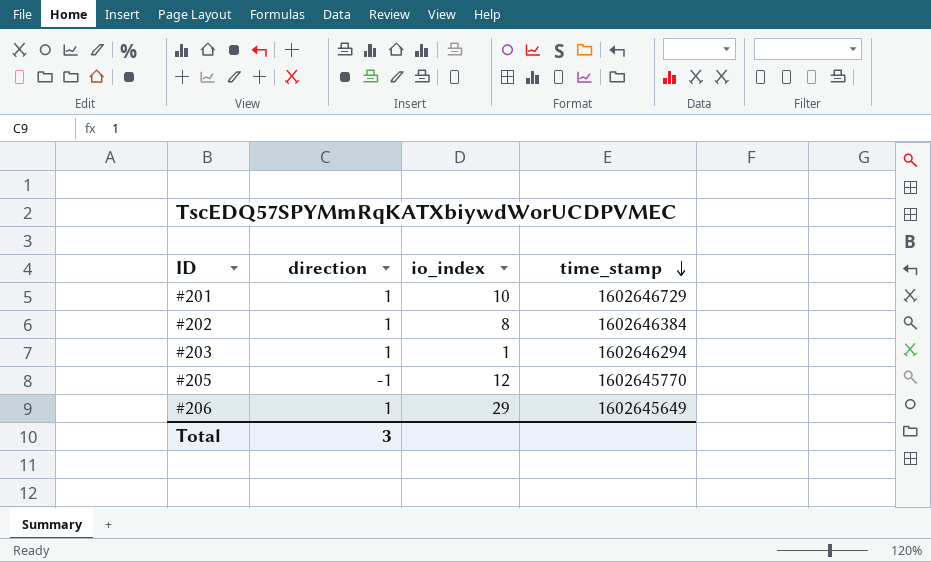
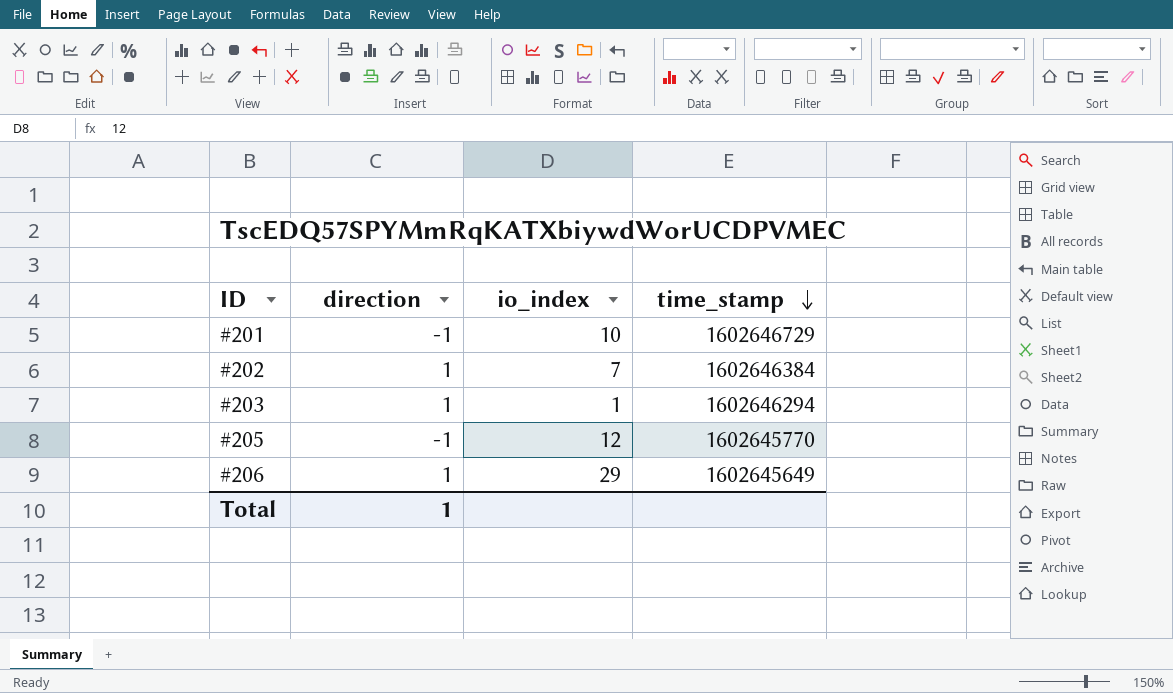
#201 | direction: 1 -> -1
#202 | io_index: 8 -> 7
Total | direction: 3 -> 1

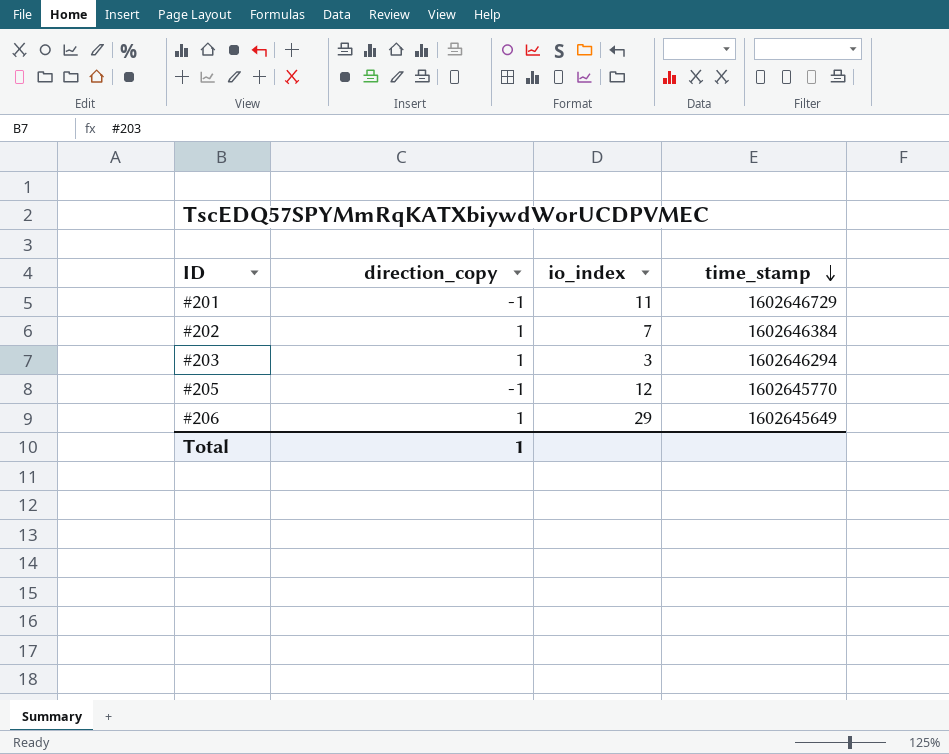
column name: direction -> direction_copy
#201 | io_index: 10 -> 11
#203 | io_index: 1 -> 3

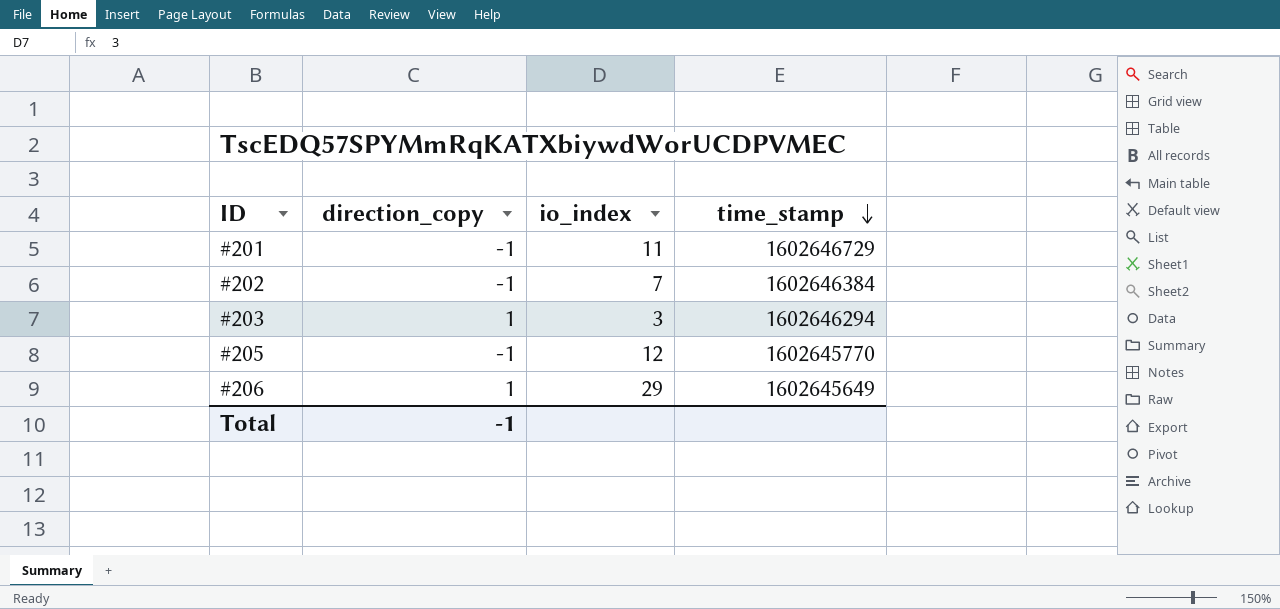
#202 | direction_copy: 1 -> -1
Total | direction_copy: 1 -> -1

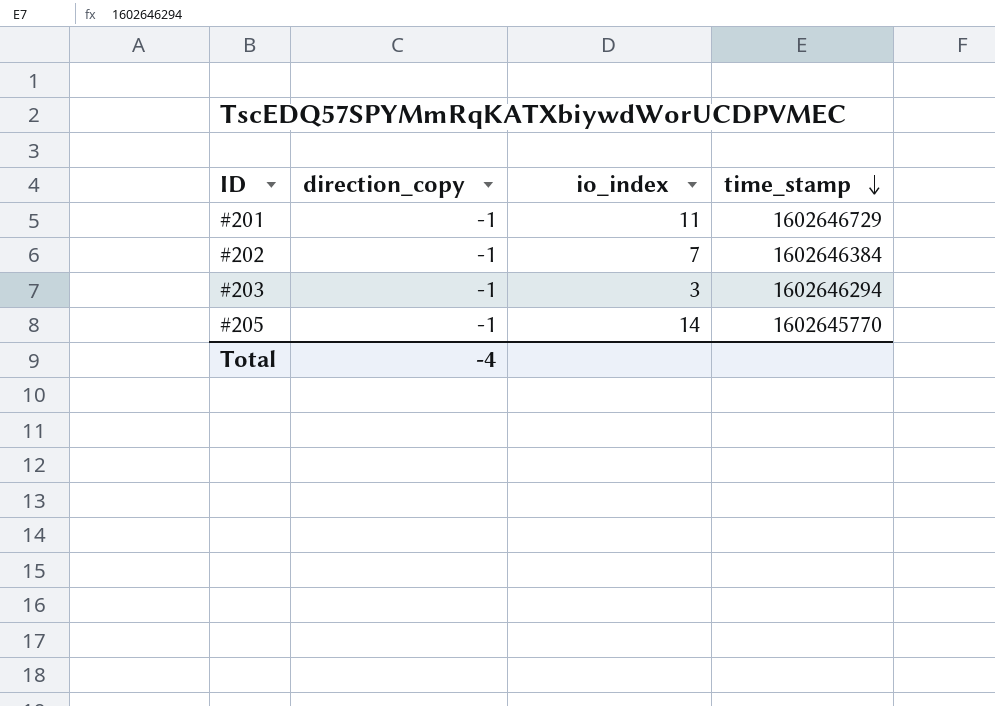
row #206: 1 | 29 | 1602645649 -> none
#203 | direction_copy: 1 -> -1
#205 | io_index: 12 -> 14
Total | direction_copy: -1 -> -4

